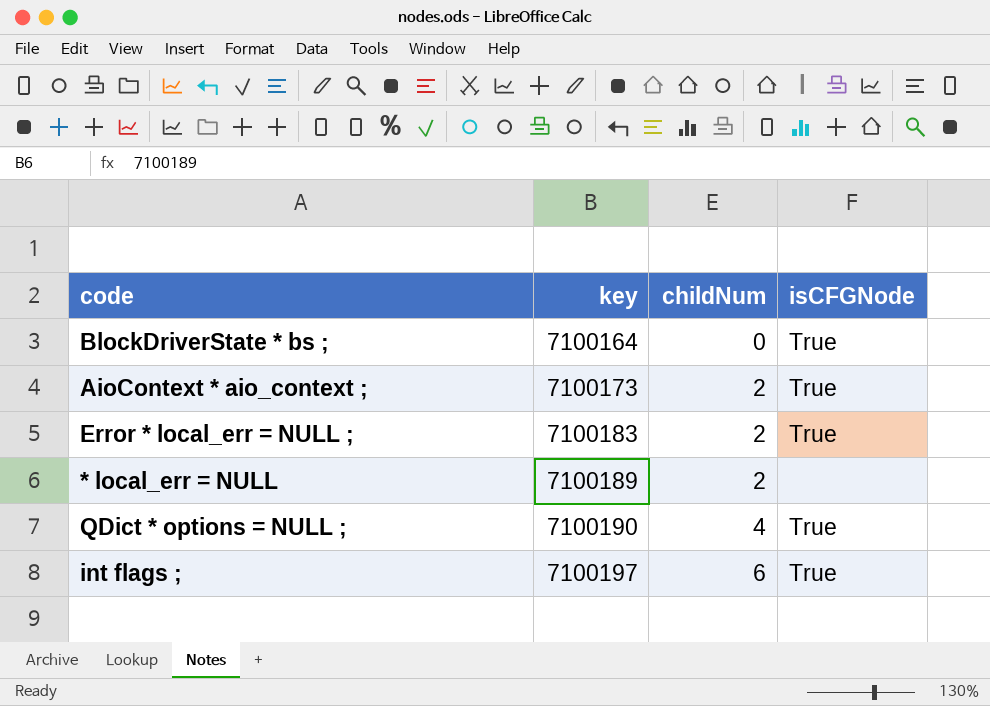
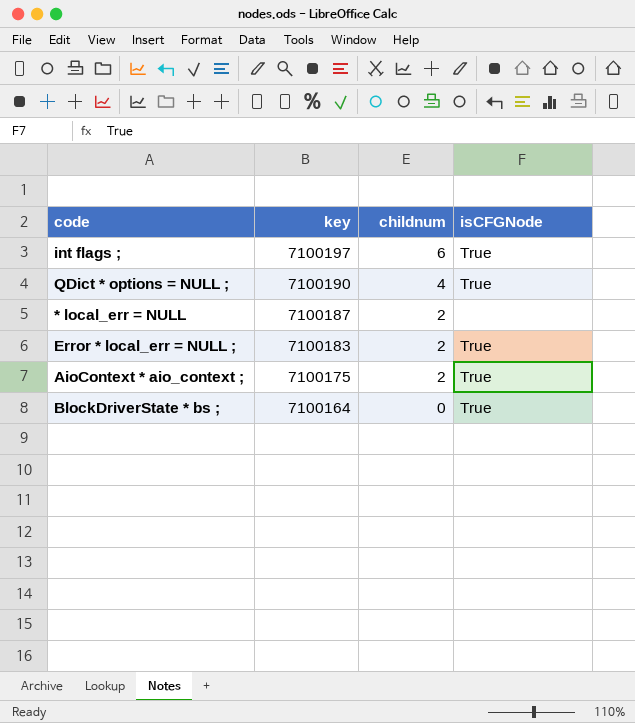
row order: key ascending -> key descending
column name: childNum -> childnum
* local_err = NULL | key: 7100189 -> 7100187
AioContext * aio_context ; | key: 7100173 -> 7100175

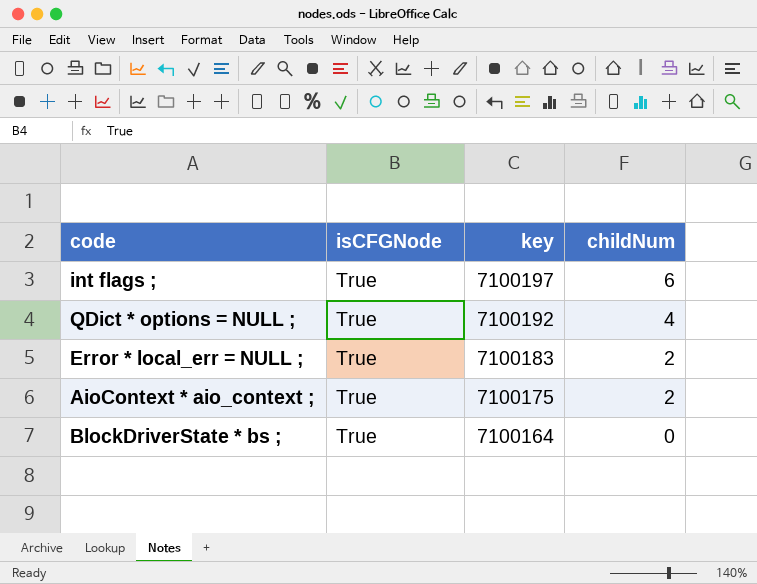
column isCFGNode | position: 4 -> 2
column name: childnum -> childNum
row * local_err = NULL: 7100187 | 2 | none -> none
QDict * options = NULL ; | key: 7100190 -> 7100192

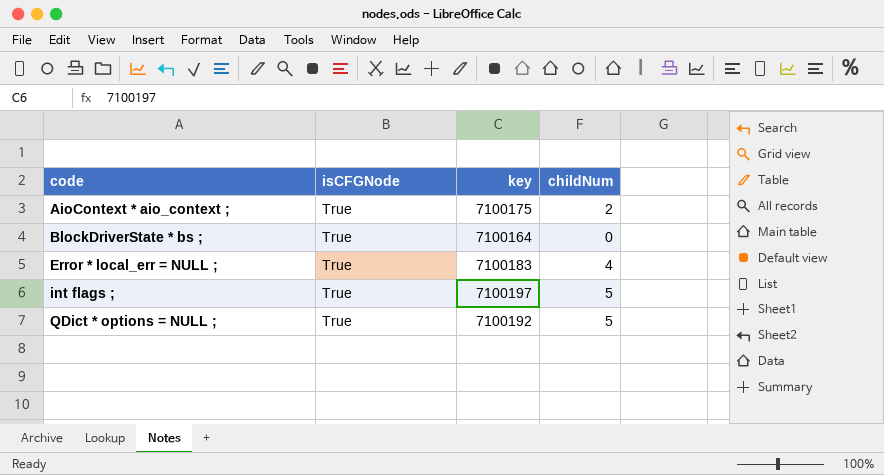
row order: key descending -> code ascending
Error * local_err = NULL ; | childNum: 2 -> 4
int flags ; | childNum: 6 -> 5
QDict * options = NULL ; | childNum: 4 -> 5

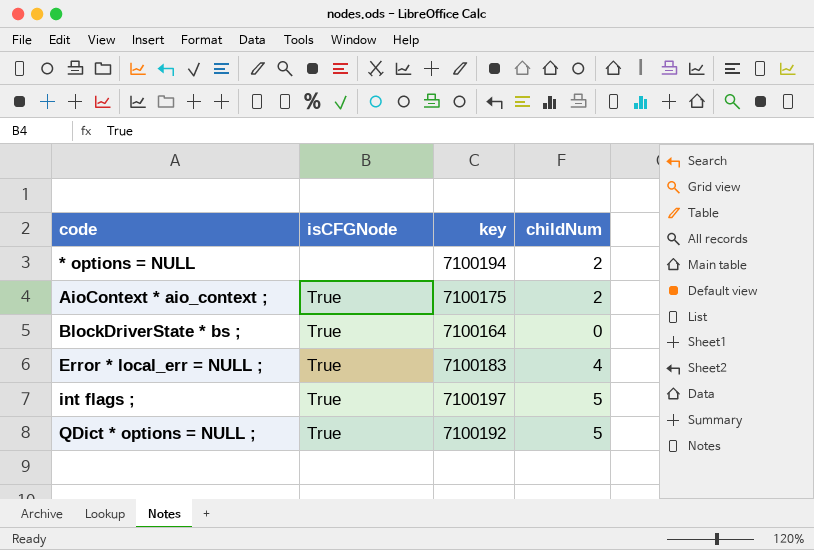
row * options = NULL: none -> none | 7100194 | 2

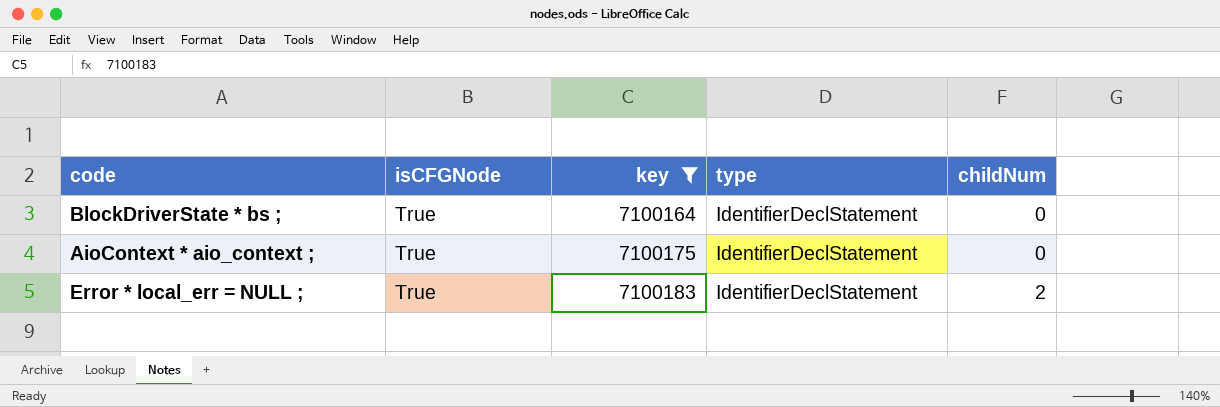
filter: none -> key <= 7100183
row order: code ascending -> key ascending
column type | position: none -> 4
AioContext * aio_context ; | childNum: 2 -> 0
Error * local_err = NULL ; | childNum: 4 -> 2

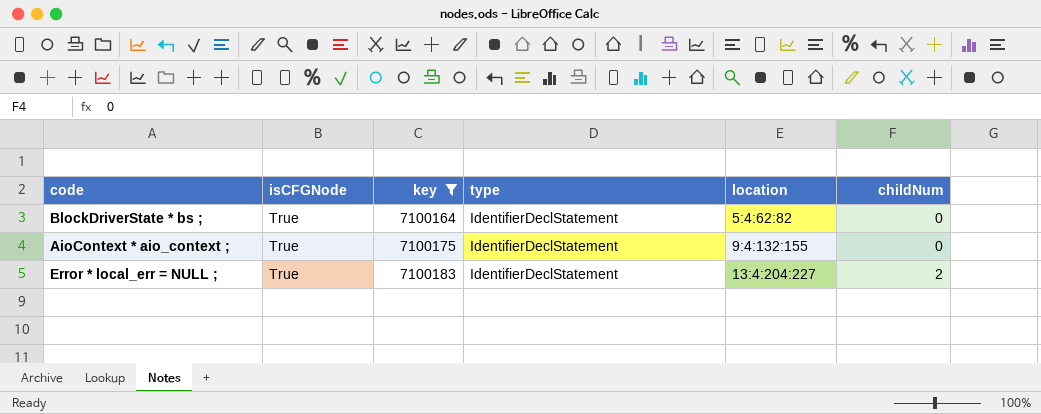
column location | position: none -> 5

